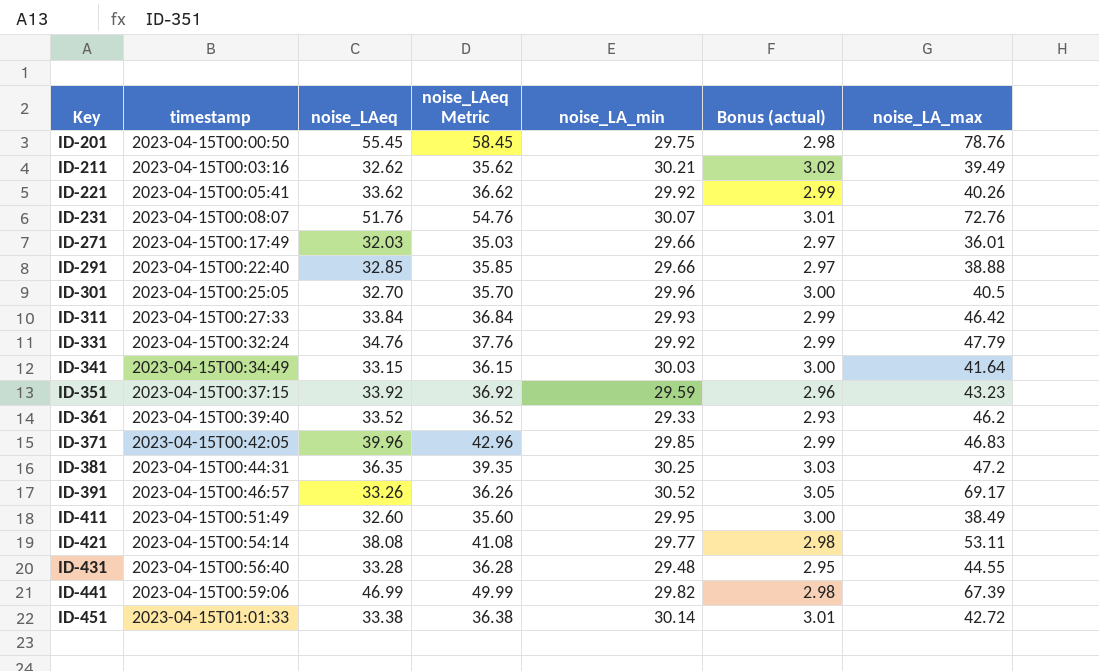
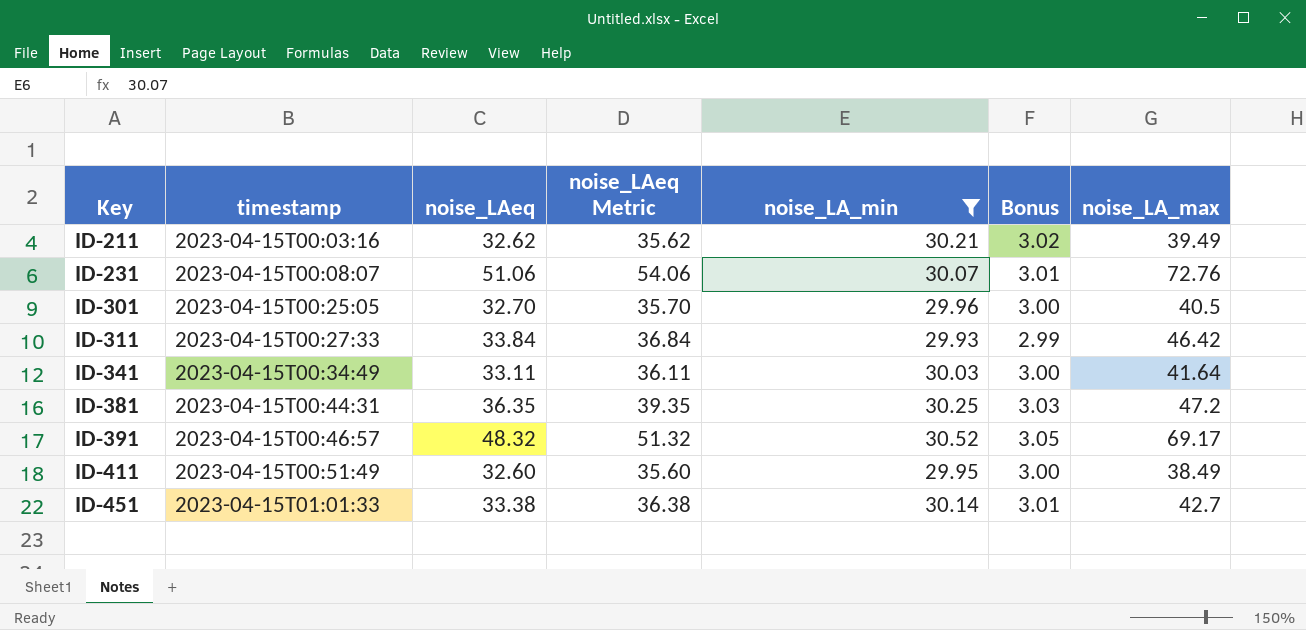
filter: none -> noise_LA_min >= 29.93
column name: Bonus (actual) -> Bonus
ID-231 | noise_LAeq: 51.76 -> 51.06
ID-231 | noise_LAeq Metric: 54.76 -> 54.06
ID-341 | noise_LAeq: 33.15 -> 33.11
ID-341 | noise_LAeq Metric: 36.15 -> 36.11
ID-391 | noise_LAeq: 33.26 -> 48.32
ID-391 | noise_LAeq Metric: 36.26 -> 51.32
ID-451 | noise_LA_max: 42.72 -> 42.7

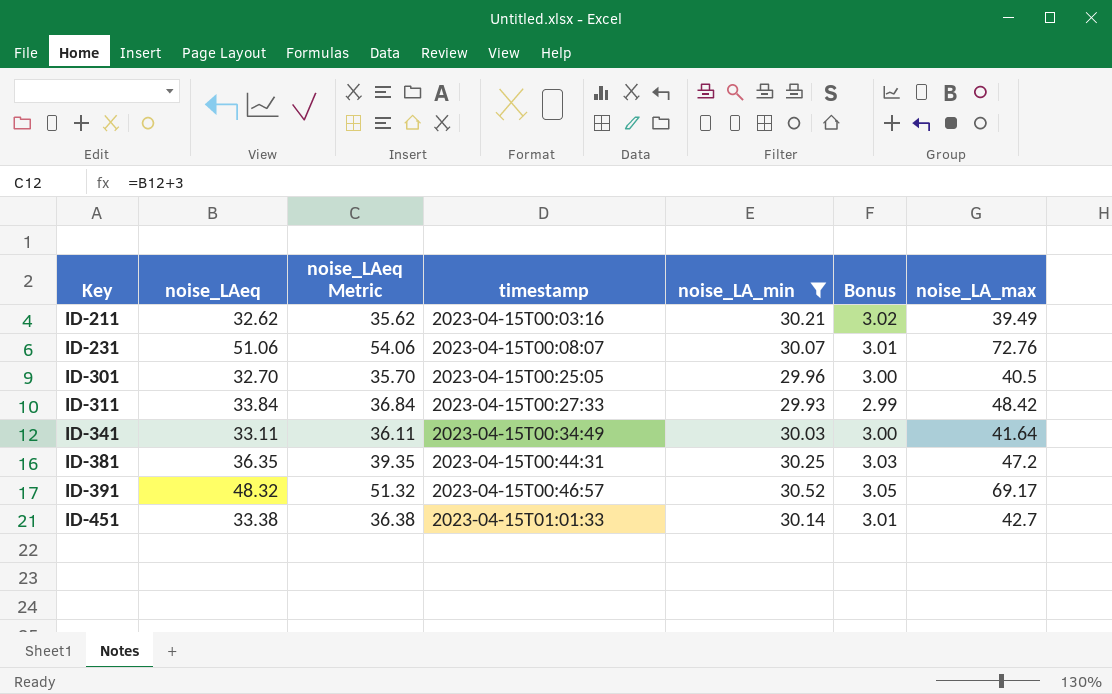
column timestamp | position: 2 -> 4
row ID-411: 2023-04-15T00:51:49 | 32.60 | 35.60 | 29.95 | 3.00 | 38.49 -> none
ID-311 | noise_LA_max: 46.42 -> 48.42

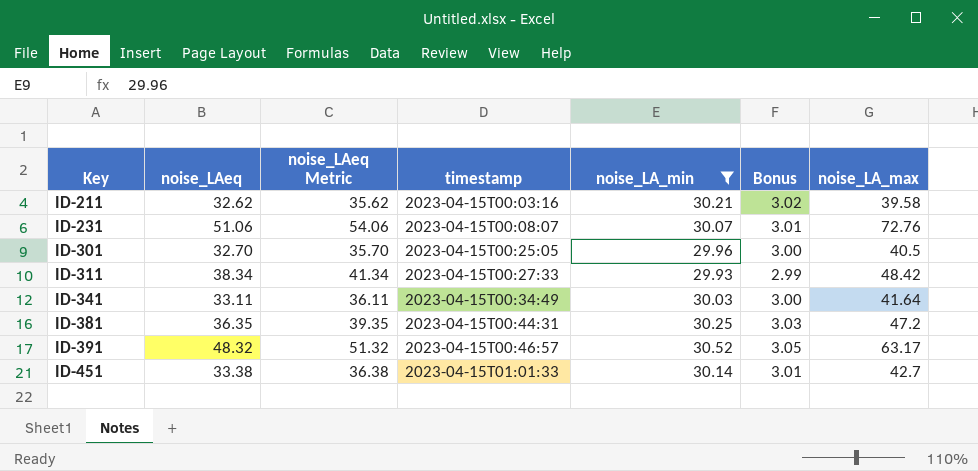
ID-211 | noise_LA_max: 39.49 -> 39.58
ID-311 | noise_LAeq: 33.84 -> 38.34
ID-311 | noise_LAeq Metric: 36.84 -> 41.34
ID-391 | noise_LA_max: 69.17 -> 63.17

